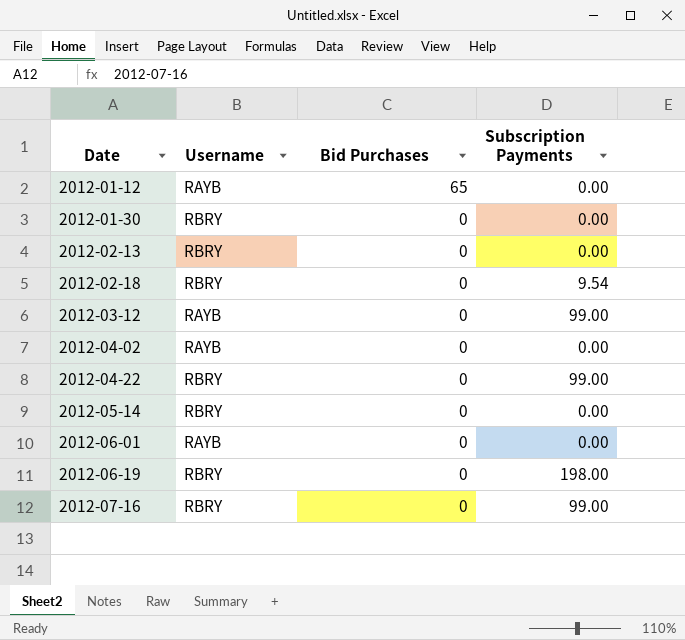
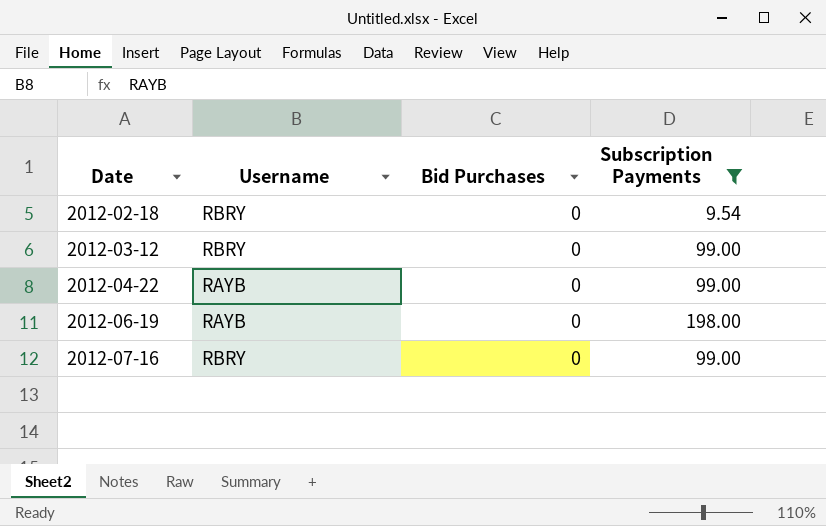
filter: none -> Subscription Payments != 0.00
2012-03-12 | Username: RAYB -> RBRY
2012-04-22 | Username: RBRY -> RAYB
2012-06-19 | Username: RBRY -> RAYB

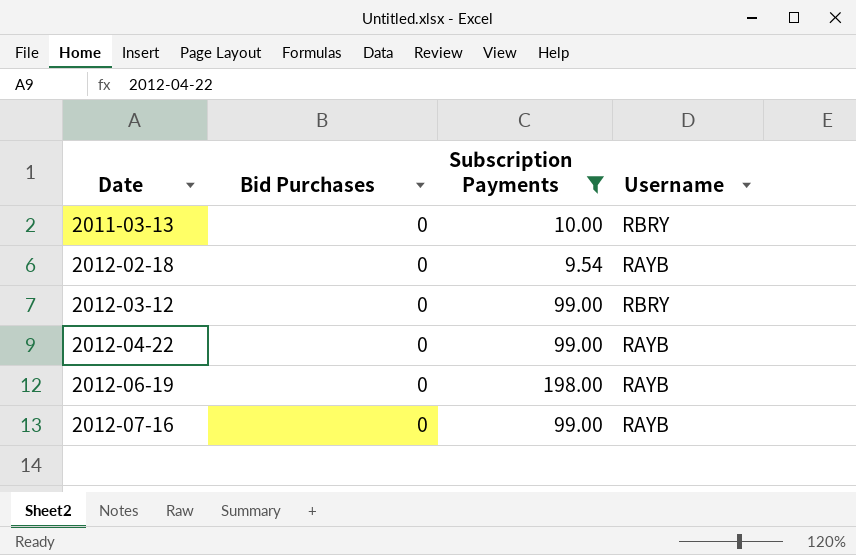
column Username | position: 2 -> 4
row 2011-03-13: none -> 0 | 10.00 | RBRY
2012-02-18 | Username: RBRY -> RAYB
2012-07-16 | Username: RBRY -> RAYB

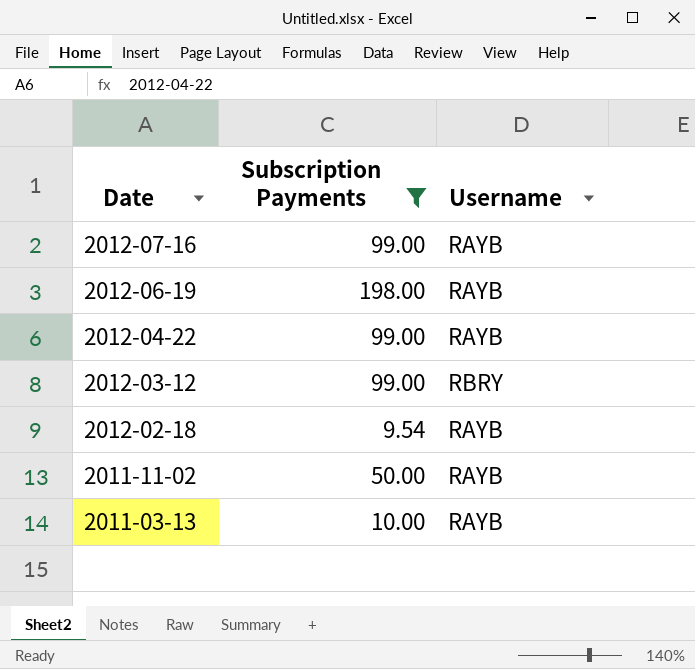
row order: Date ascending -> Date descending
column Bid Purchases | position: 2 -> none
row 2011-11-02: none -> 50.00 | RAYB
2011-03-13 | Username: RBRY -> RAYB

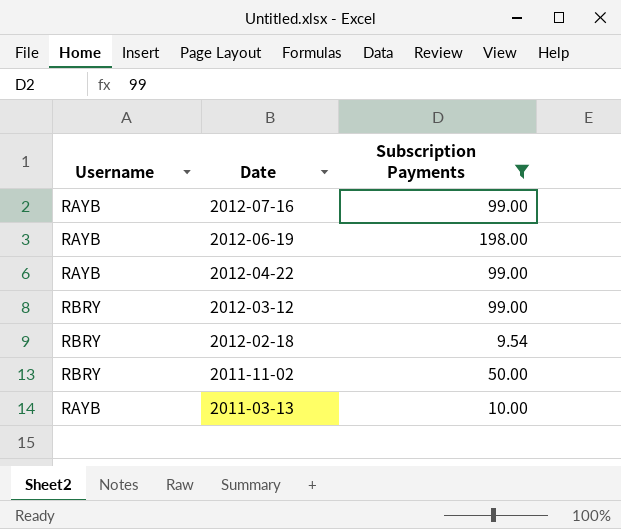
column Username | position: 3 -> 1
2012-02-18 | Username: RAYB -> RBRY
2011-11-02 | Username: RAYB -> RBRY

